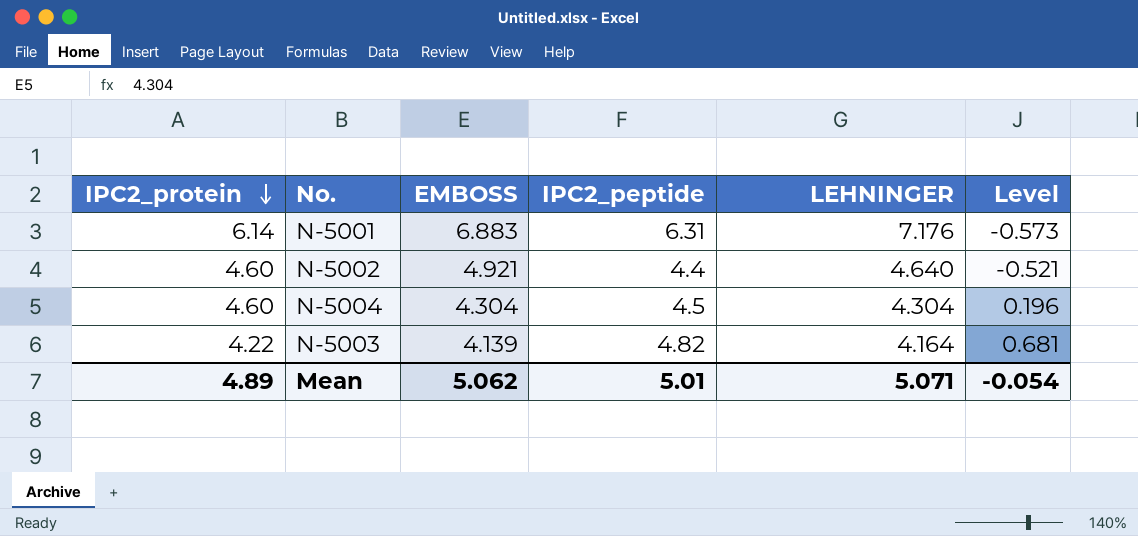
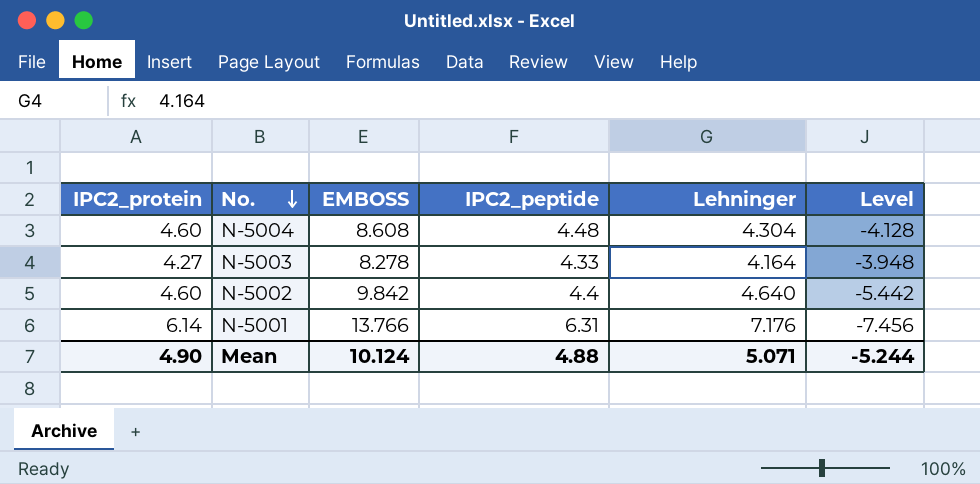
row order: IPC2_protein descending -> No. descending
column name: LEHNINGER -> Lehninger
N-5004 | EMBOSS: 4.304 -> 8.608
N-5004 | IPC2_peptide: 4.5 -> 4.48
N-5004 | Level: 0.196 -> -4.128
N-5003 | IPC2_protein: 4.22 -> 4.27
N-5003 | EMBOSS: 4.139 -> 8.278
N-5003 | IPC2_peptide: 4.82 -> 4.33
N-5003 | Level: 0.681 -> -3.948
N-5002 | EMBOSS: 4.921 -> 9.842
N-5002 | Level: -0.521 -> -5.442
N-5001 | EMBOSS: 6.883 -> 13.766
N-5001 | Level: -0.573 -> -7.456
Mean | IPC2_protein: 4.89 -> 4.90
Mean | EMBOSS: 5.062 -> 10.124
Mean | IPC2_peptide: 5.01 -> 4.88
Mean | Level: -0.054 -> -5.244

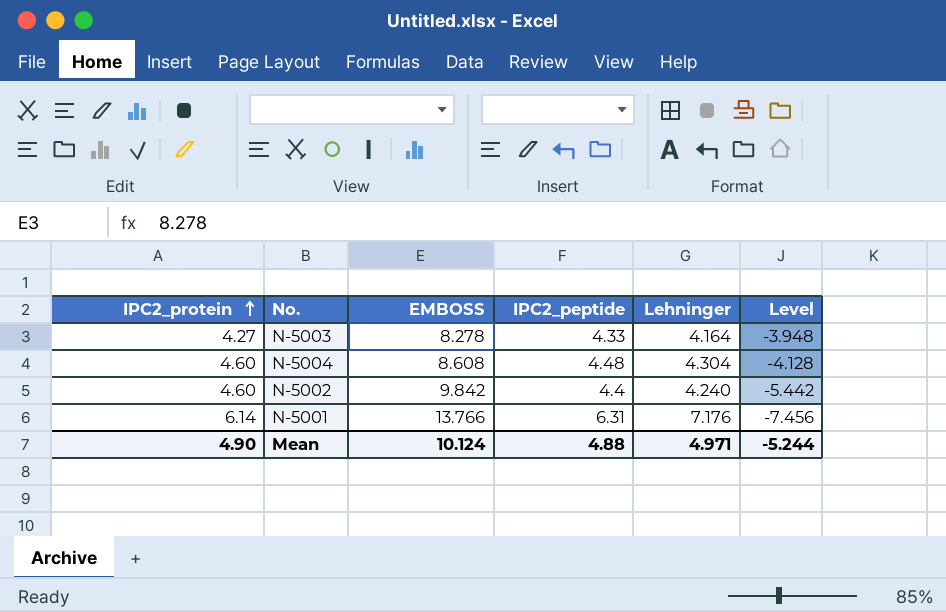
row order: No. descending -> IPC2_protein ascending
N-5002 | Lehninger: 4.640 -> 4.240
Mean | Lehninger: 5.071 -> 4.971

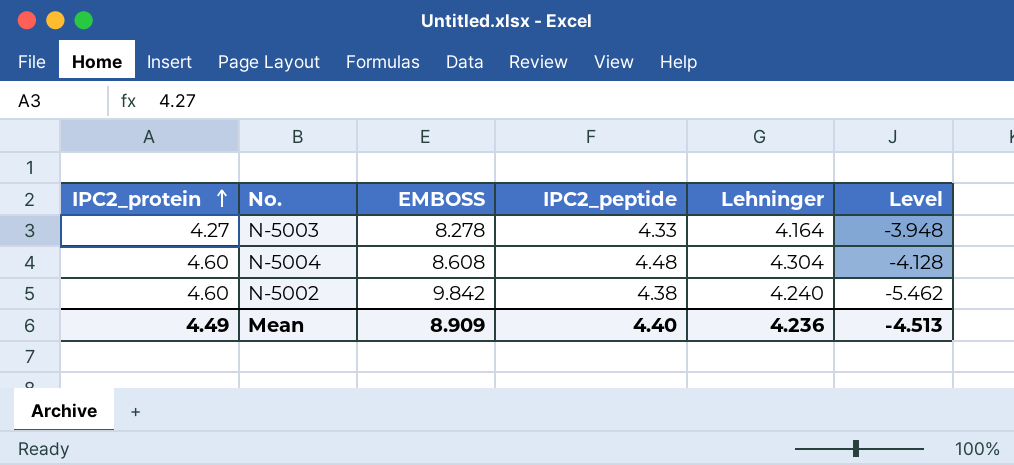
row N-5001: 6.14 | 13.766 | 6.31 | 7.176 | -7.456 -> none
N-5002 | IPC2_peptide: 4.4 -> 4.38
N-5002 | Level: -5.442 -> -5.462
Mean | IPC2_protein: 4.90 -> 4.49
Mean | EMBOSS: 10.124 -> 8.909
Mean | IPC2_peptide: 4.88 -> 4.40
Mean | Lehninger: 4.971 -> 4.236
Mean | Level: -5.244 -> -4.513

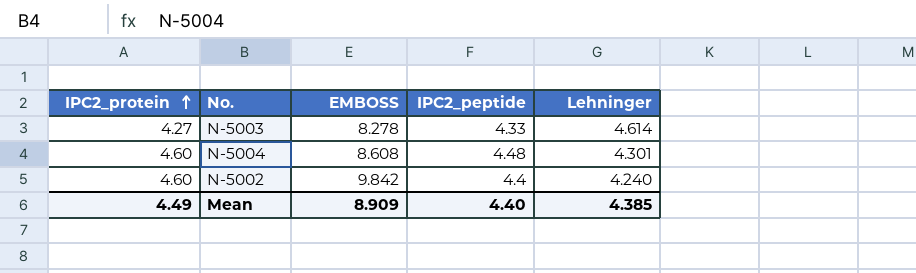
column Level | formula: [IPC2_peptide] - [EMBOSS] -> none
N-5003 | Lehninger: 4.164 -> 4.614
N-5004 | Lehninger: 4.304 -> 4.301
N-5002 | IPC2_peptide: 4.38 -> 4.4
Mean | Lehninger: 4.236 -> 4.385

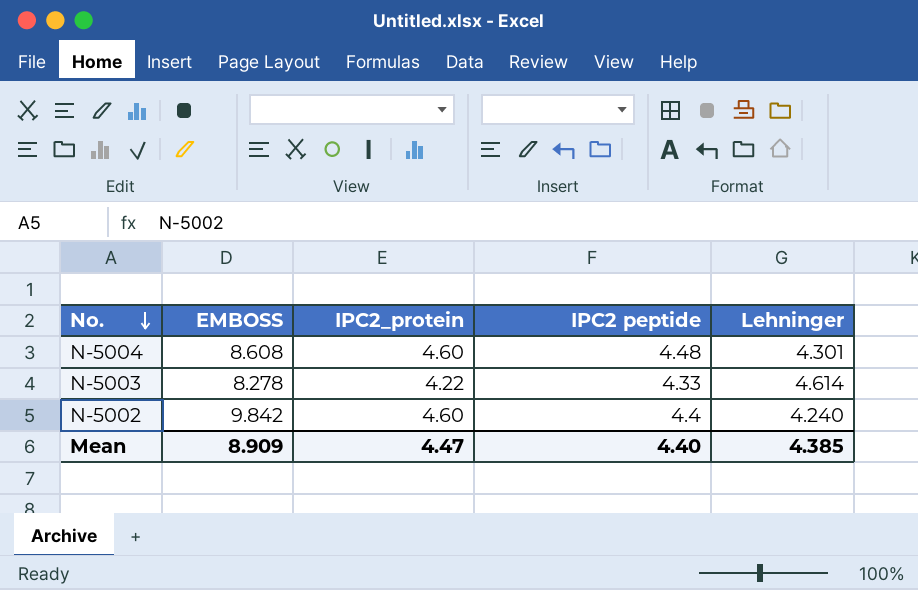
row order: IPC2_protein ascending -> No. descending
column IPC2_protein | position: 1 -> 3
column name: IPC2_peptide -> IPC2 peptide
N-5003 | IPC2_protein: 4.27 -> 4.22
Mean | IPC2_protein: 4.49 -> 4.47

